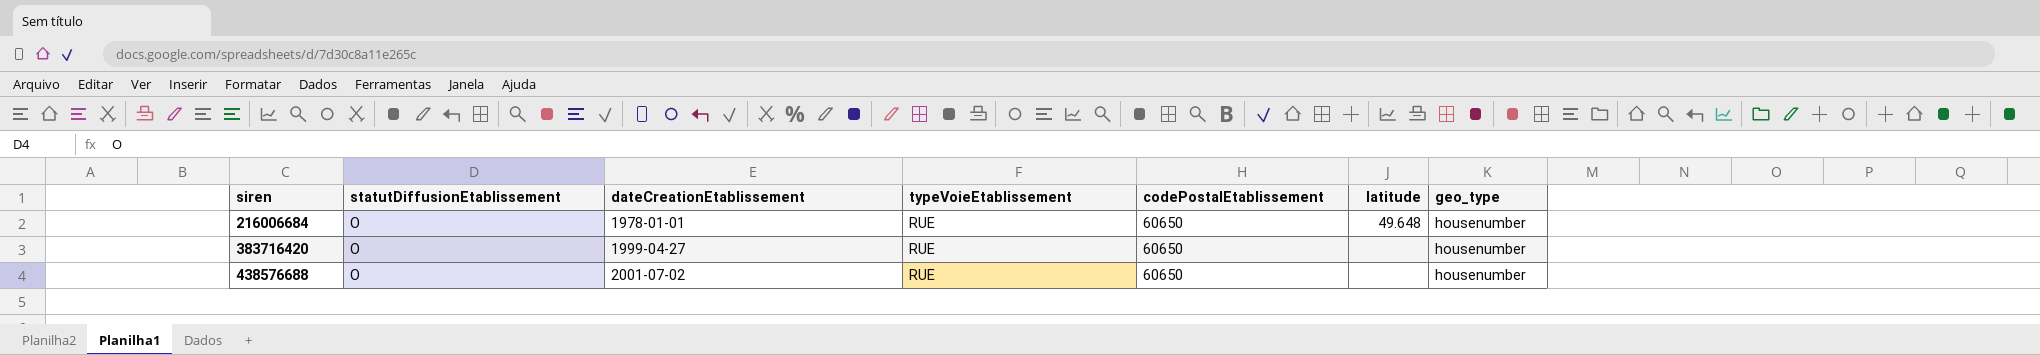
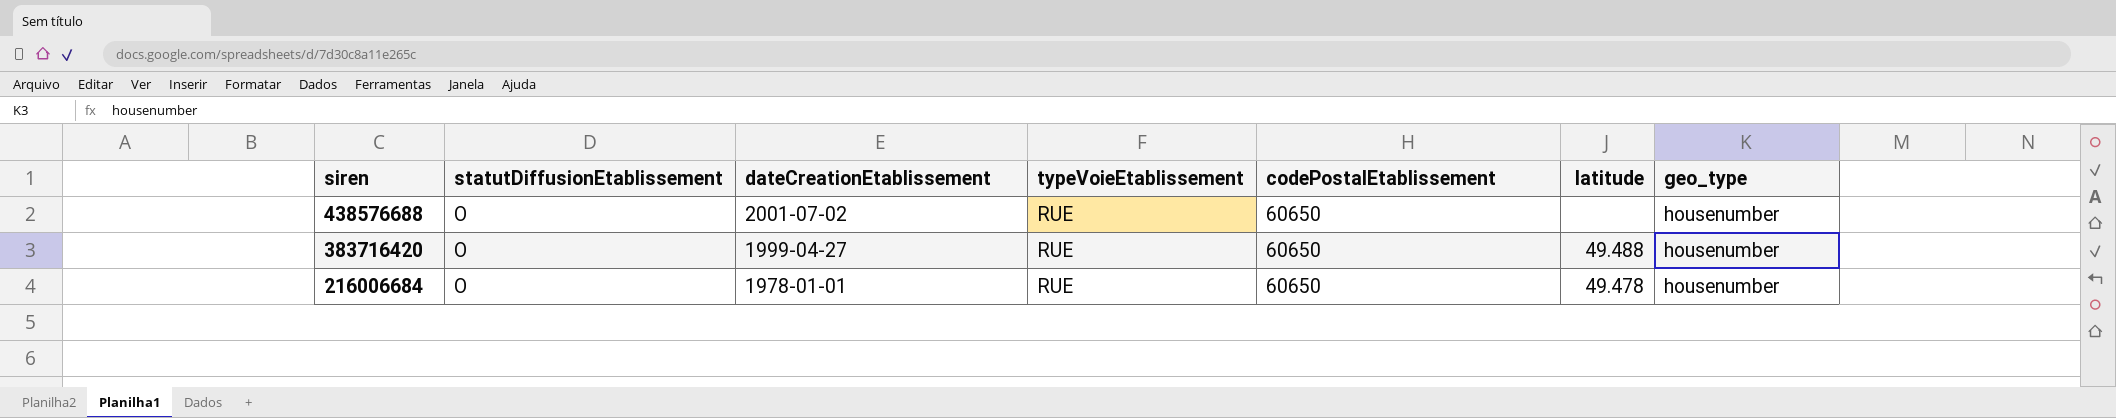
row order: siren ascending -> siren descending
383716420 | latitude: none -> 49.488
216006684 | latitude: 49.648 -> 49.478

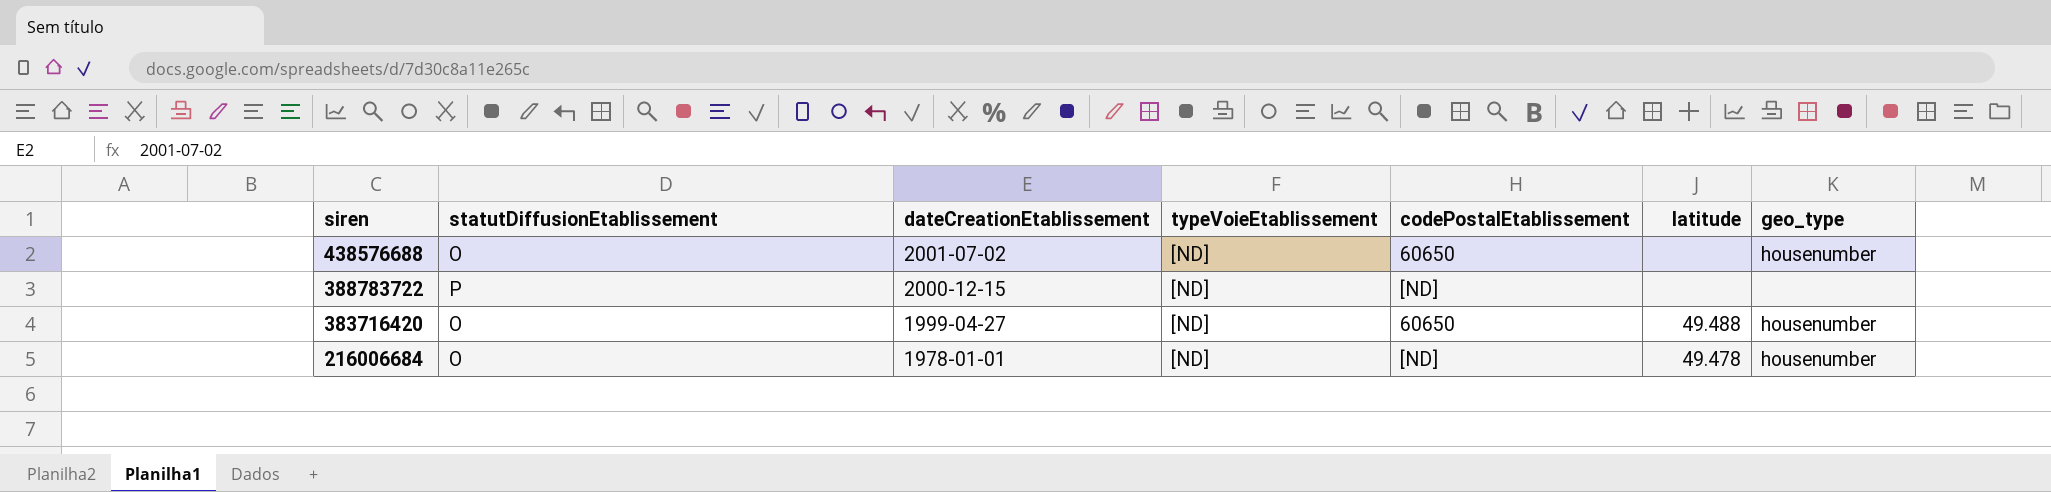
438576688 | typeVoieEtablissement: RUE -> [ND]
row 388783722: none -> P | 2000-12-15 | [ND] | [ND] | none | none
383716420 | typeVoieEtablissement: RUE -> [ND]
216006684 | typeVoieEtablissement: RUE -> [ND]
216006684 | codePostalEtablissement: 60650 -> [ND]

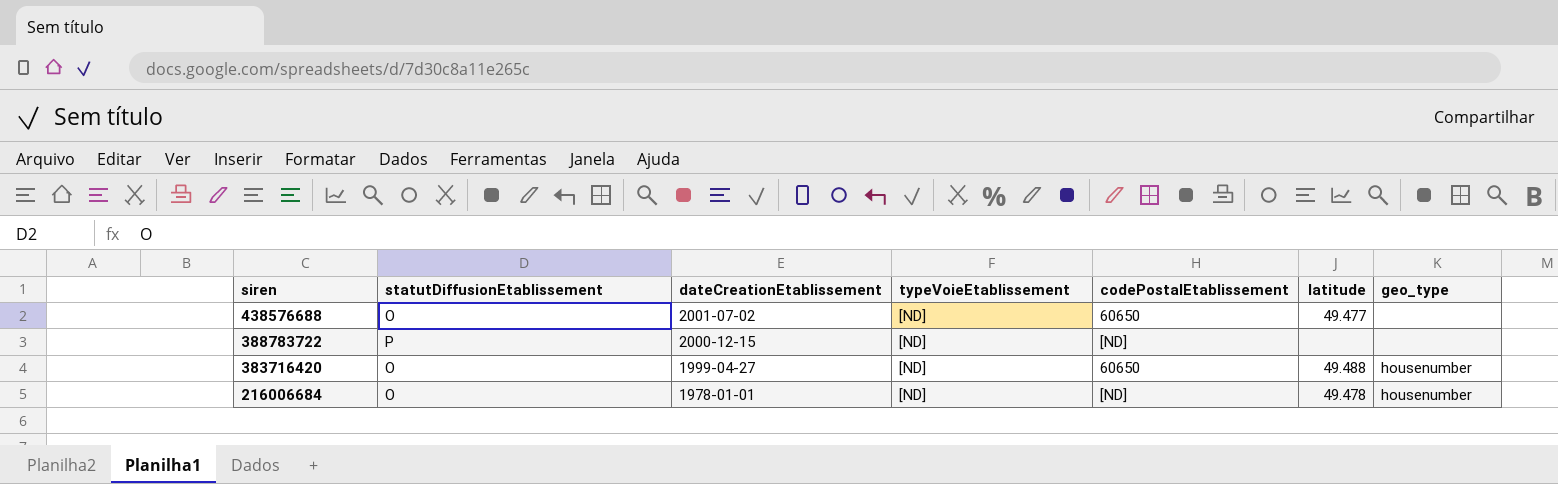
438576688 | latitude: none -> 49.477
438576688 | geo_type: housenumber -> none

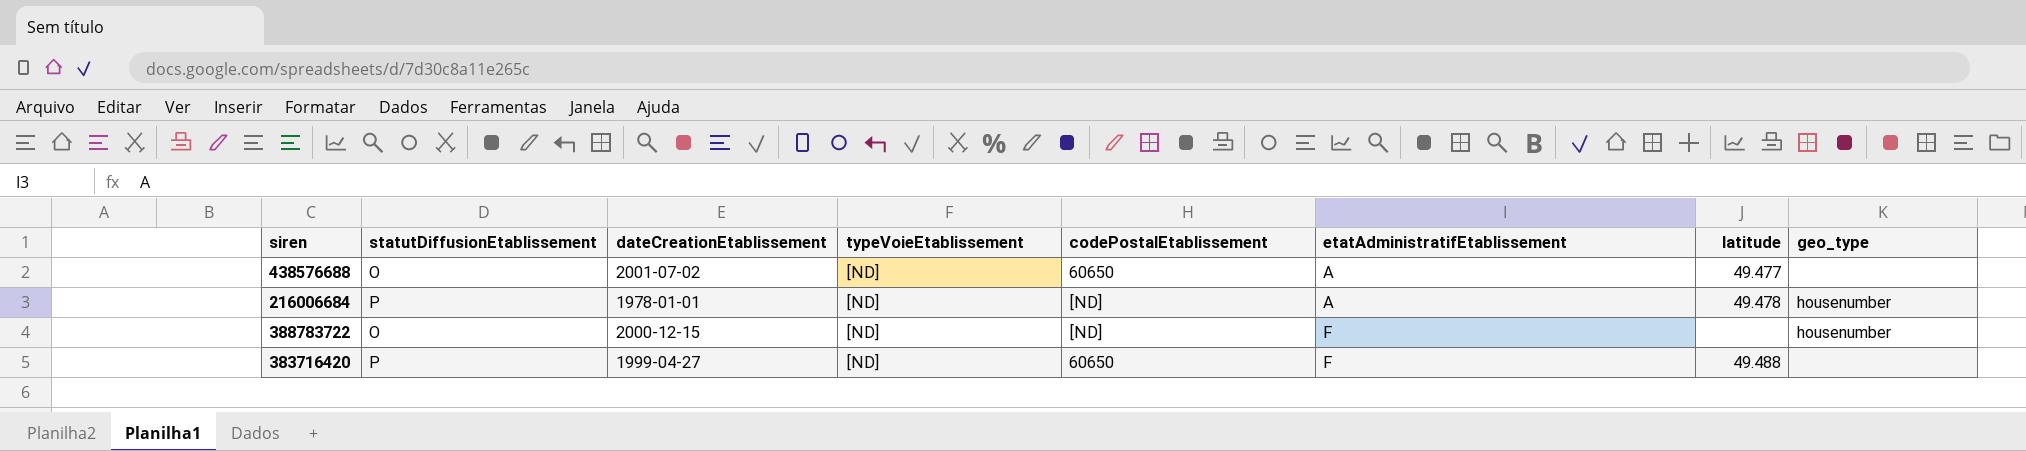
row order: siren descending -> etatAdministratifEtablissement ascending
column etatAdministratifEtablissement | position: none -> 6
216006684 | statutDiffusionEtablissement: O -> P
388783722 | statutDiffusionEtablissement: P -> O
388783722 | geo_type: none -> housenumber
383716420 | statutDiffusionEtablissement: O -> P
383716420 | geo_type: housenumber -> none

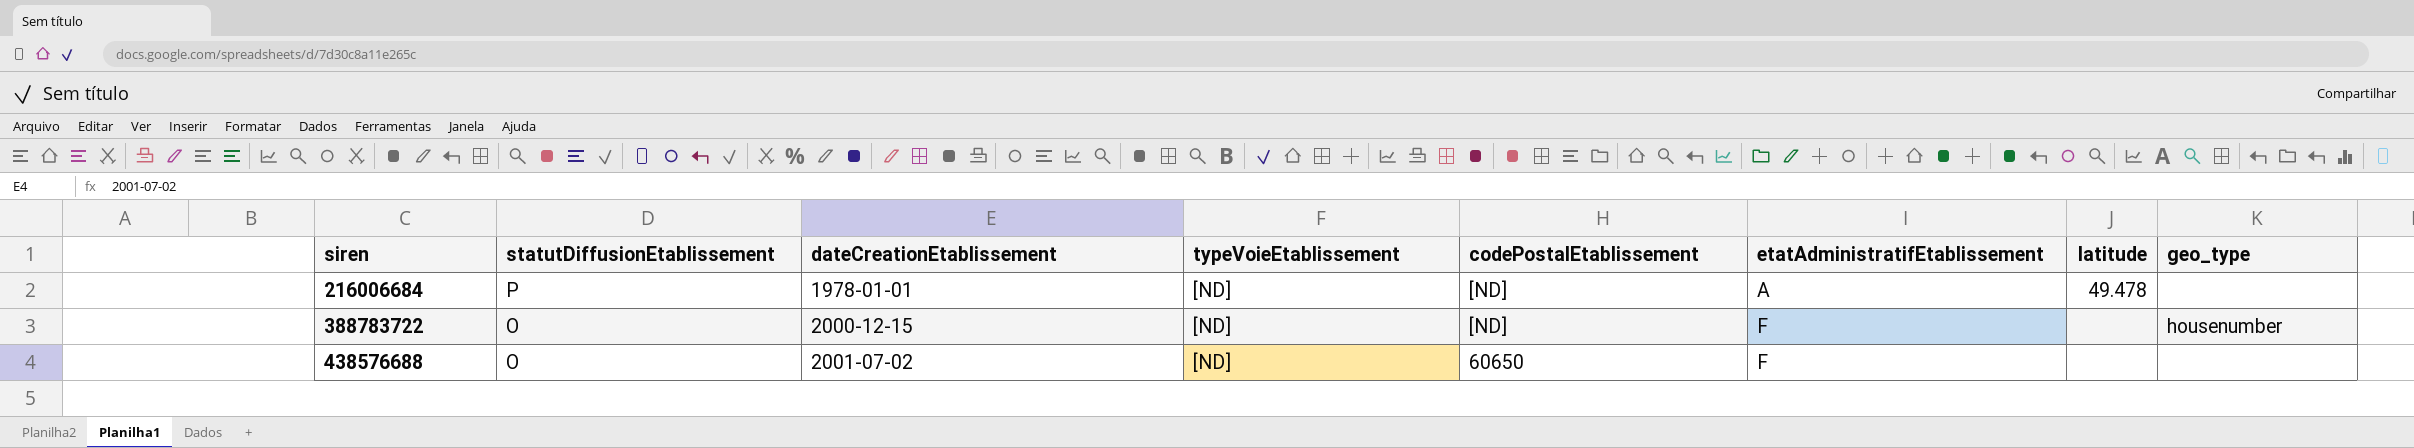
row order: etatAdministratifEtablissement ascending -> siren ascending
row 383716420: P | 1999-04-27 | [ND] | 60650 | F | 49.488 | none -> none
216006684 | geo_type: housenumber -> none
438576688 | etatAdministratifEtablissement: A -> F
438576688 | latitude: 49.477 -> none

